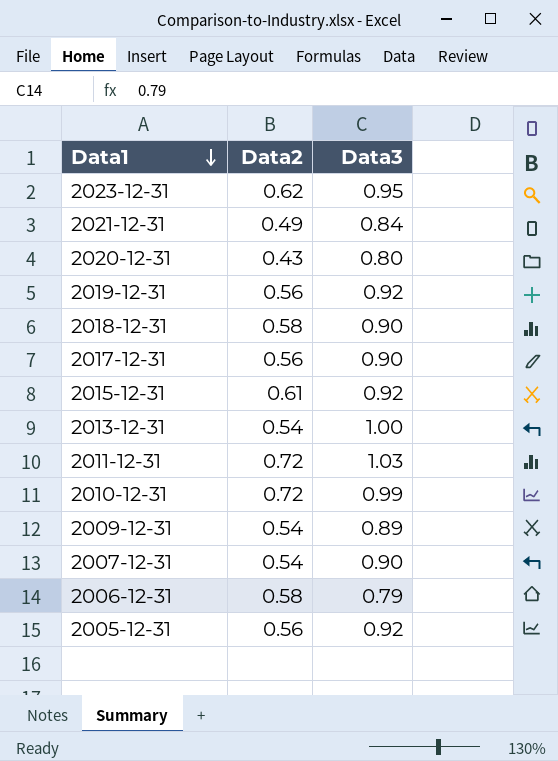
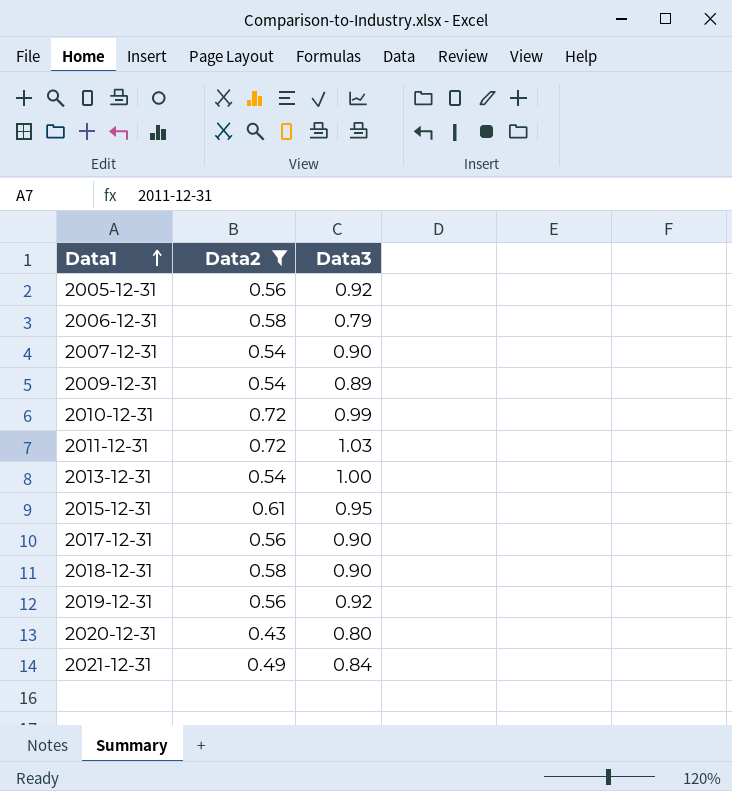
filter: none -> Data2 != 0.62
row order: Data1 descending -> Data1 ascending
2015-12-31 | Data3: 0.92 -> 0.95

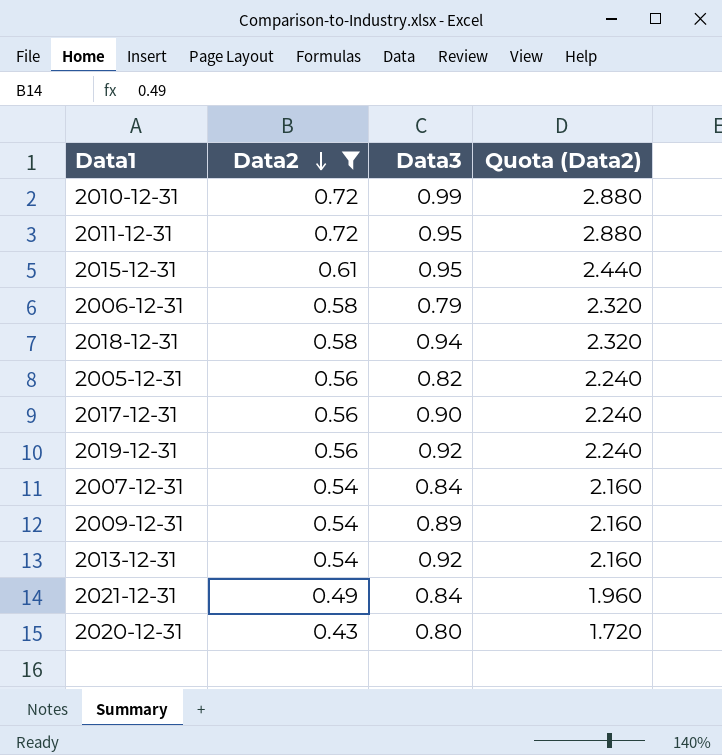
row order: Data1 ascending -> Data2 descending
column Quota (Data2) | formula: none -> [Data2] * 4
2011-12-31 | Data3: 1.03 -> 0.95
2018-12-31 | Data3: 0.90 -> 0.94
2005-12-31 | Data3: 0.92 -> 0.82
2007-12-31 | Data3: 0.90 -> 0.84
2013-12-31 | Data3: 1.00 -> 0.92

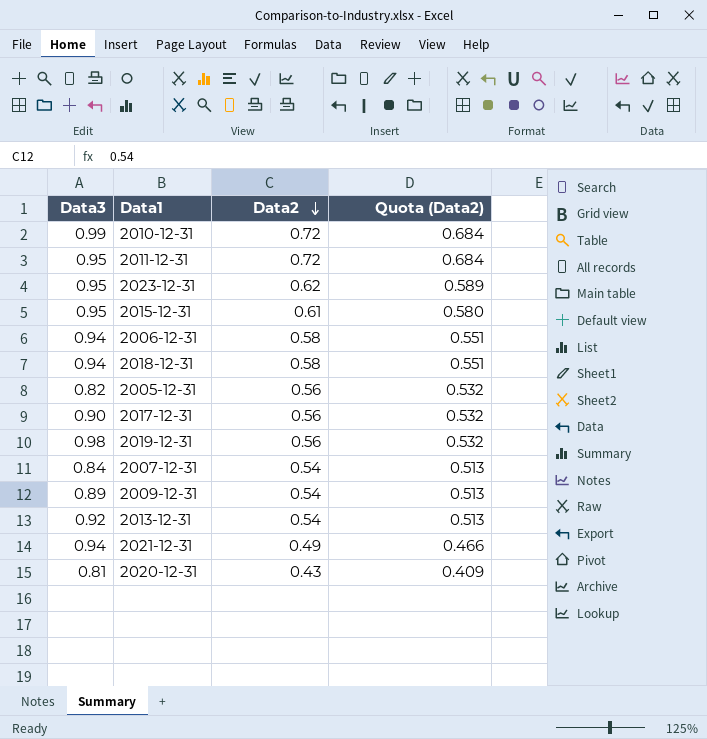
filter: Data2 != 0.62 -> none
column Data3 | position: 3 -> 1
column Quota (Data2) | formula: [Data2] * 4 -> [Data2] * 0.95
2006-12-31 | Data3: 0.79 -> 0.94
2019-12-31 | Data3: 0.92 -> 0.98
2021-12-31 | Data3: 0.84 -> 0.94
2020-12-31 | Data3: 0.80 -> 0.81

